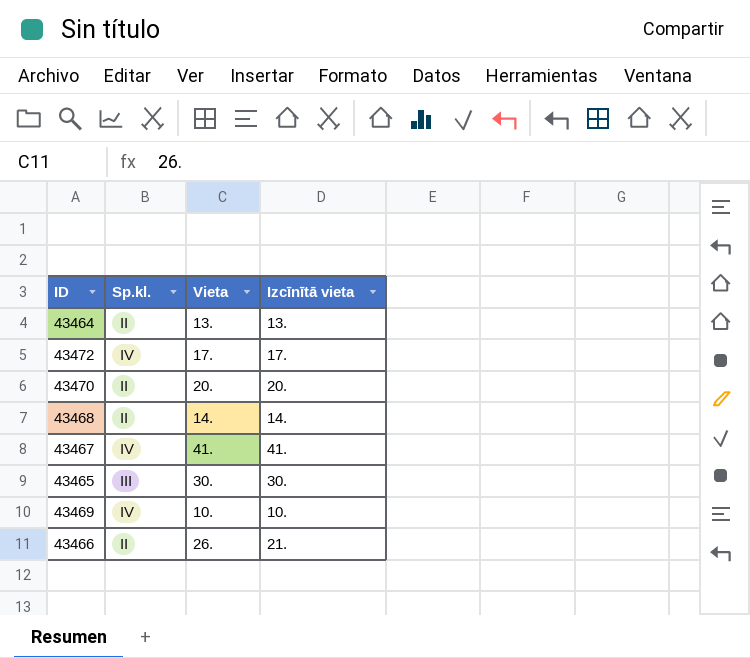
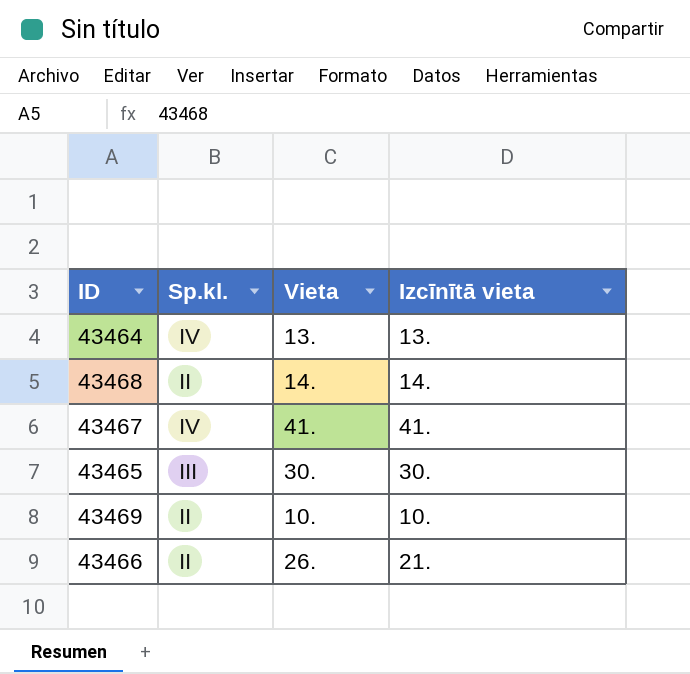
row 43472: IV | 17. | 17. -> none
row 43470: II | 20. | 20. -> none
43464 | Sp.kl.: II -> IV
43469 | Sp.kl.: IV -> II

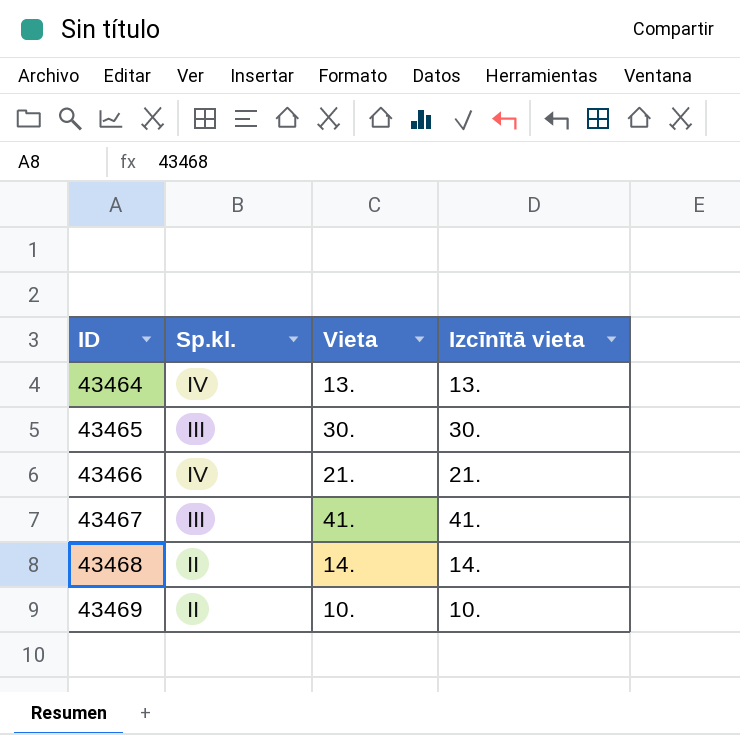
row order: none -> ID ascending
43466 | Sp.kl.: II -> IV
43466 | Vieta: 26. -> 21.
43467 | Sp.kl.: IV -> III

